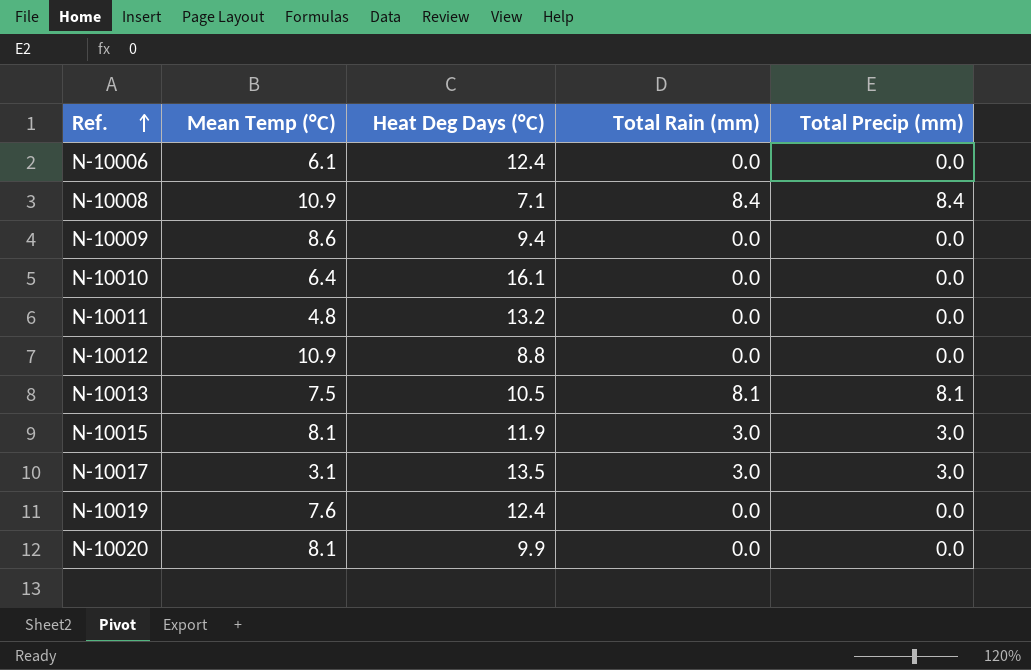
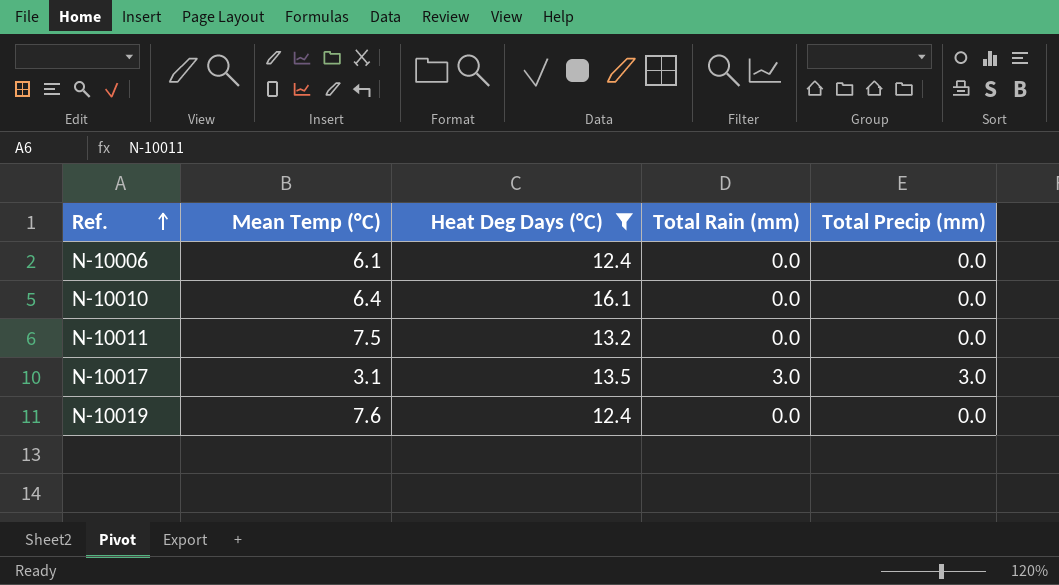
filter: none -> Heat Deg Days (°C) >= 12.4
N-10011 | Mean Temp (°C): 4.8 -> 7.5

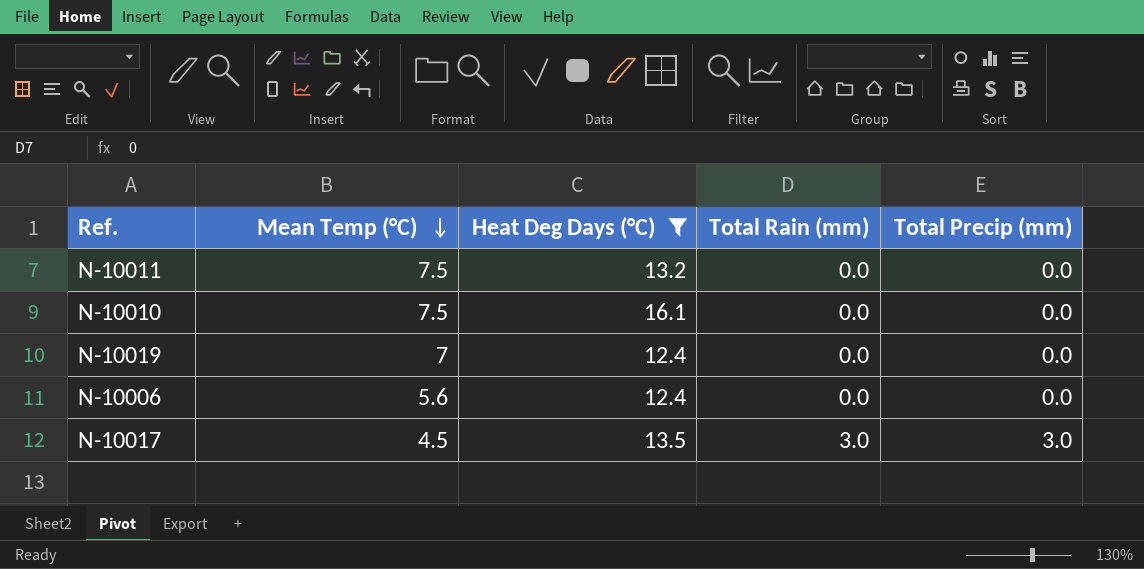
row order: Ref. ascending -> Mean Temp (°C) descending
N-10010 | Mean Temp (°C): 6.4 -> 7.5
N-10019 | Mean Temp (°C): 7.6 -> 7
N-10006 | Mean Temp (°C): 6.1 -> 5.6
N-10017 | Mean Temp (°C): 3.1 -> 4.5

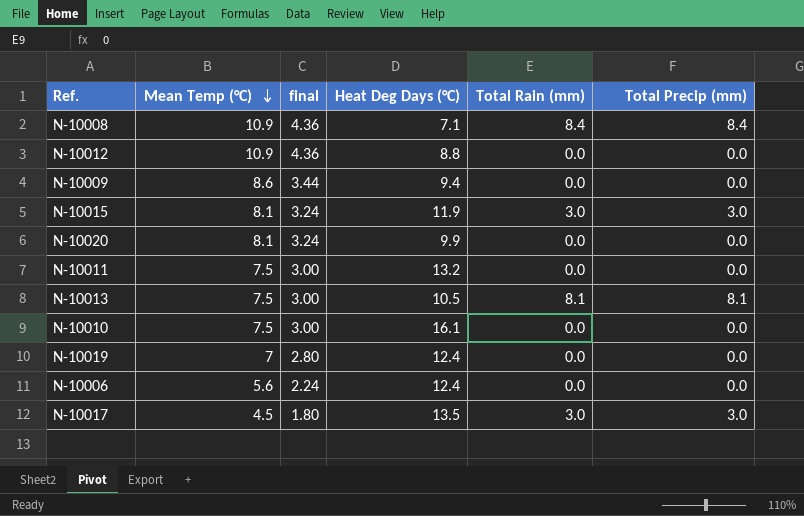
filter: Heat Deg Days (°C) >= 12.4 -> none
column final | formula: none -> [Mean Temp (°C)] * 0.4

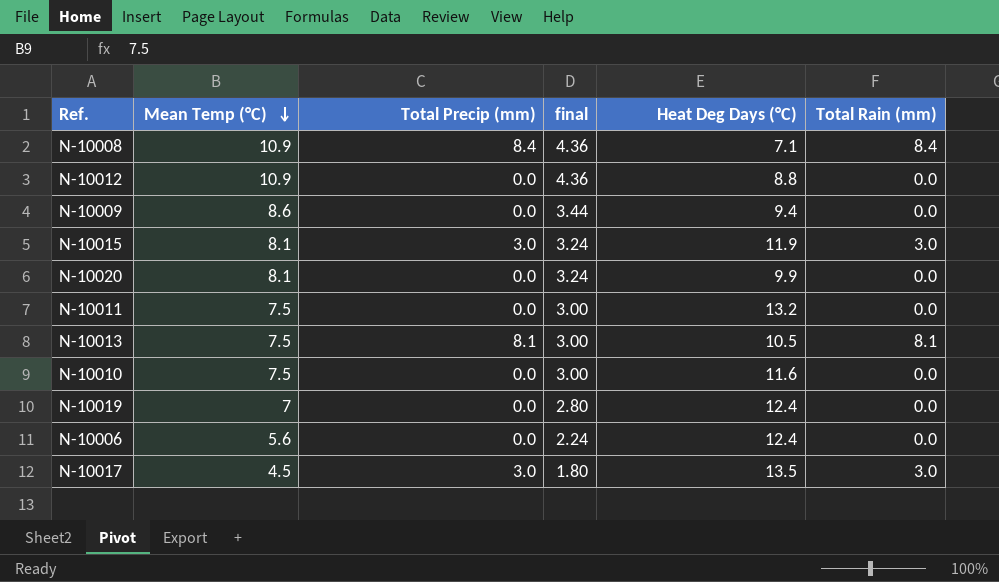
column Total Precip (mm) | position: 6 -> 3
N-10010 | Heat Deg Days (°C): 16.1 -> 11.6

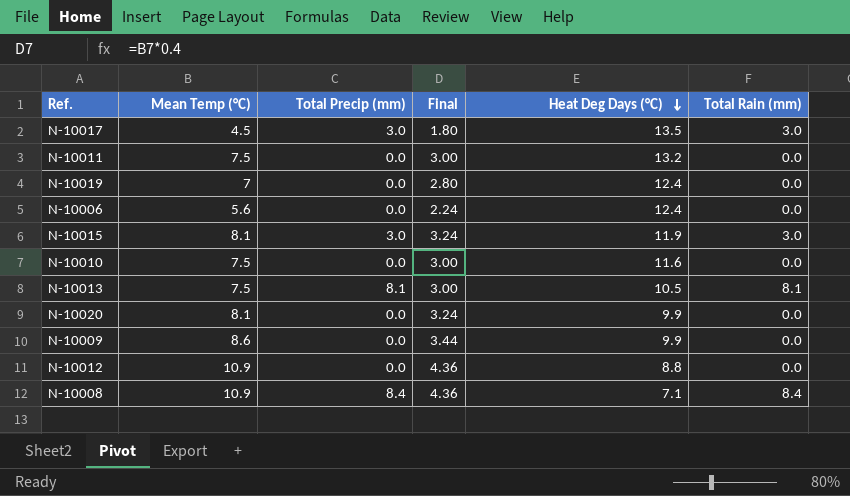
row order: Mean Temp (°C) descending -> Heat Deg Days (°C) descending
column name: final -> Final
N-10009 | Heat Deg Days (°C): 9.4 -> 9.9

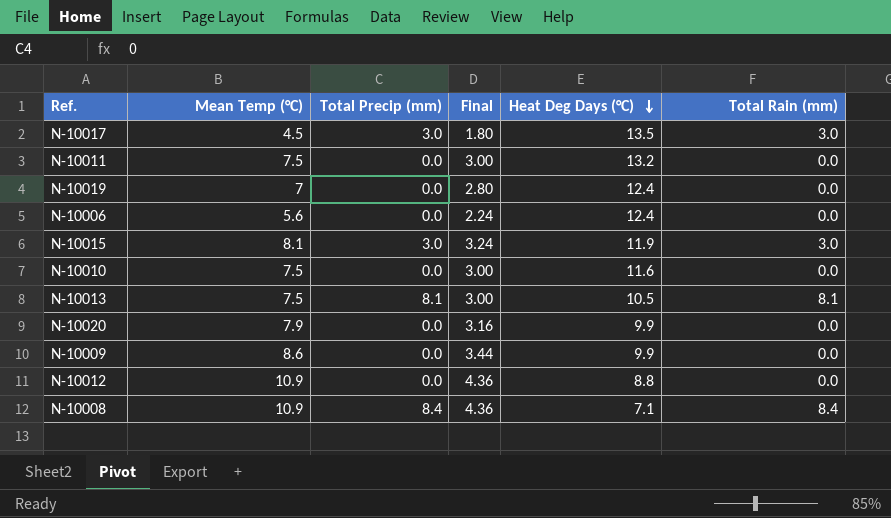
N-10020 | Mean Temp (°C): 8.1 -> 7.9
N-10020 | Final: 3.24 -> 3.16

